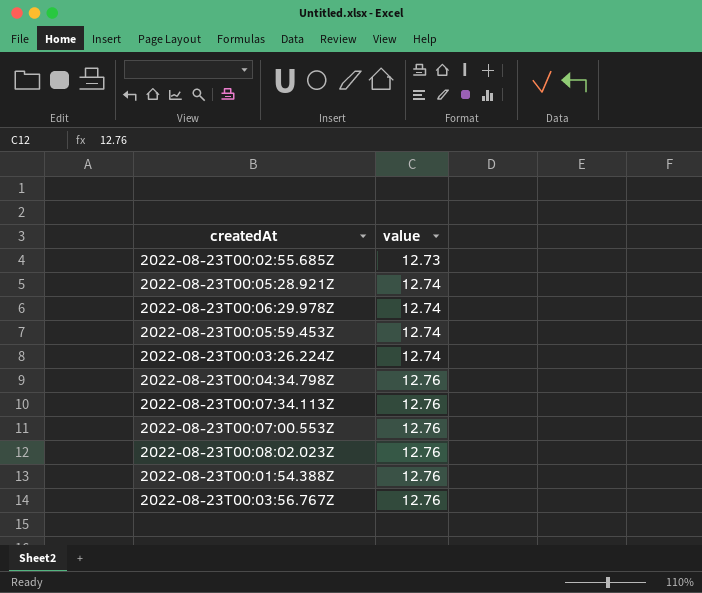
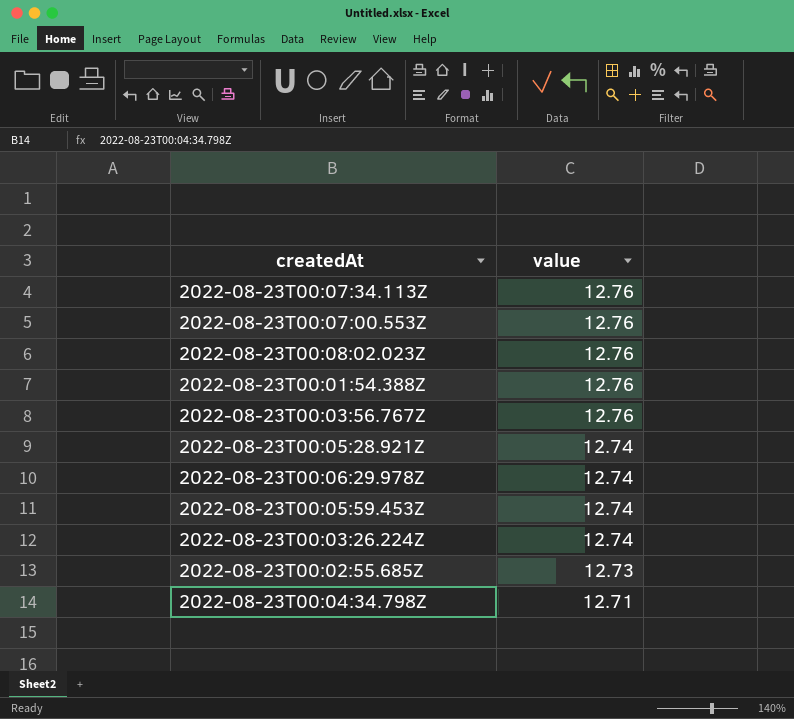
row order: value ascending -> value descending
2022-08-23T00:04:34.798Z | value: 12.76 -> 12.71

